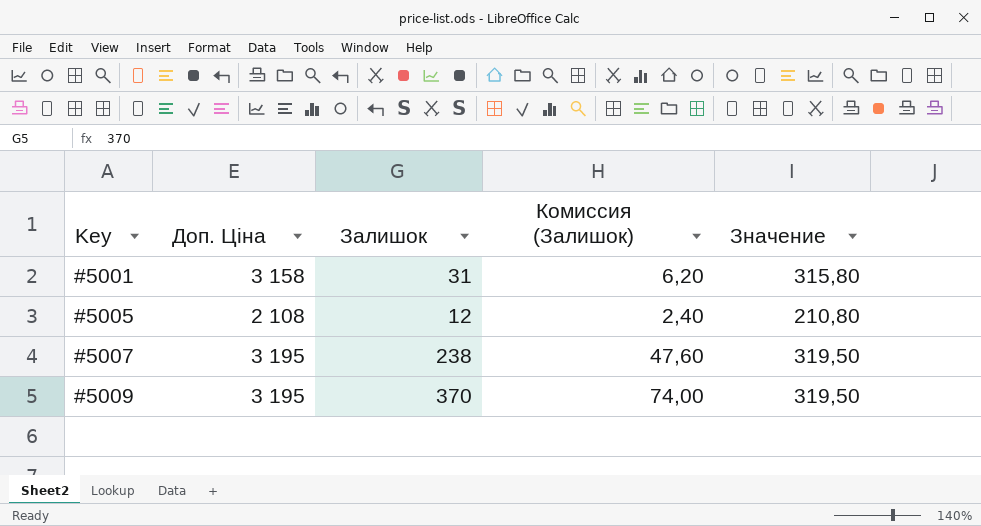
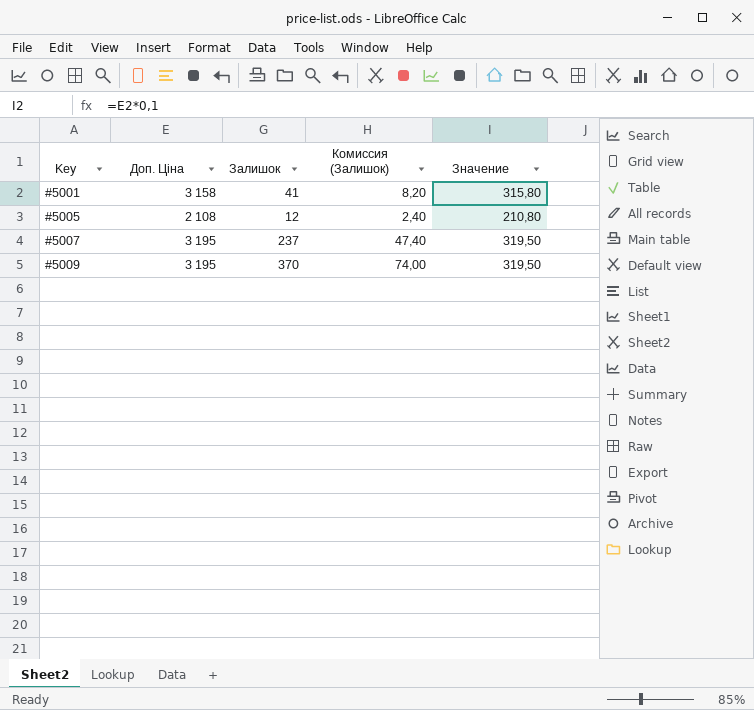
#5001 | Залишок: 31 -> 41
#5001 | Комиссия (Залишок): 6,20 -> 8,20
#5007 | Залишок: 238 -> 237
#5007 | Комиссия (Залишок): 47,60 -> 47,40

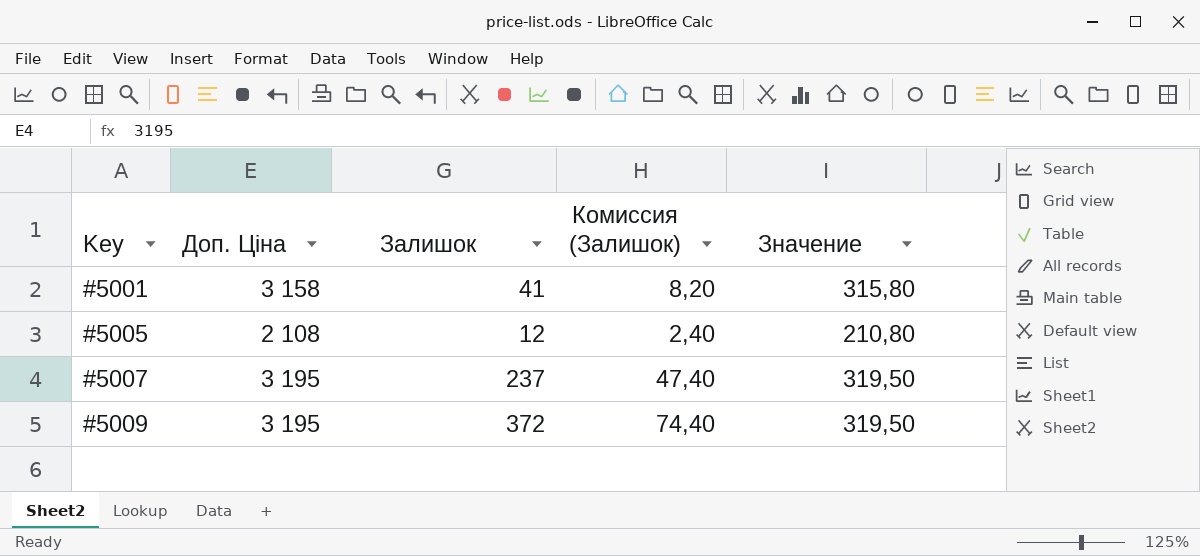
#5009 | Залишок: 370 -> 372
#5009 | Комиссия (Залишок): 74,00 -> 74,40

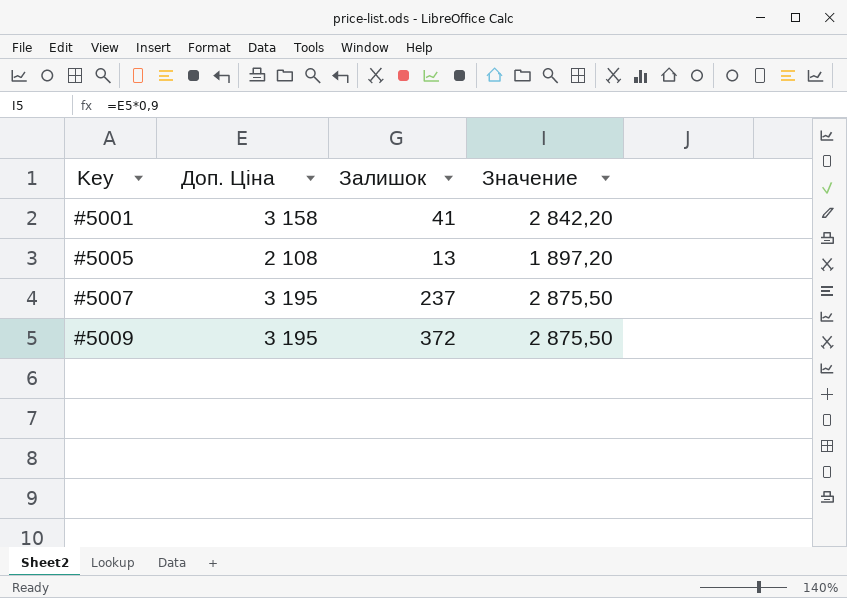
column Комиссия (Залишок) | formula: [Залишок] * 0,2 -> none
column Значение | formula: [Доп. Ціна] * 0,1 -> [Доп. Ціна] * 0,9
#5005 | Залишок: 12 -> 13

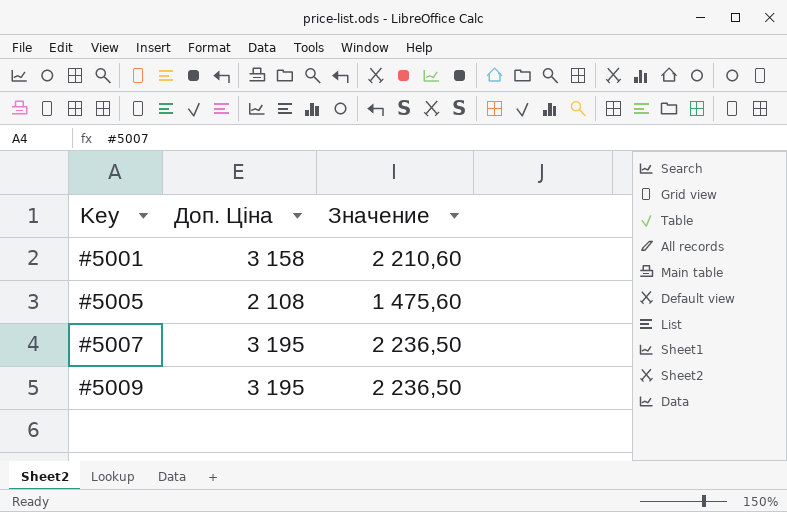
column Залишок | position: 3 -> none
column Значение | formula: [Доп. Ціна] * 0,9 -> [Доп. Ціна] * 0,7

